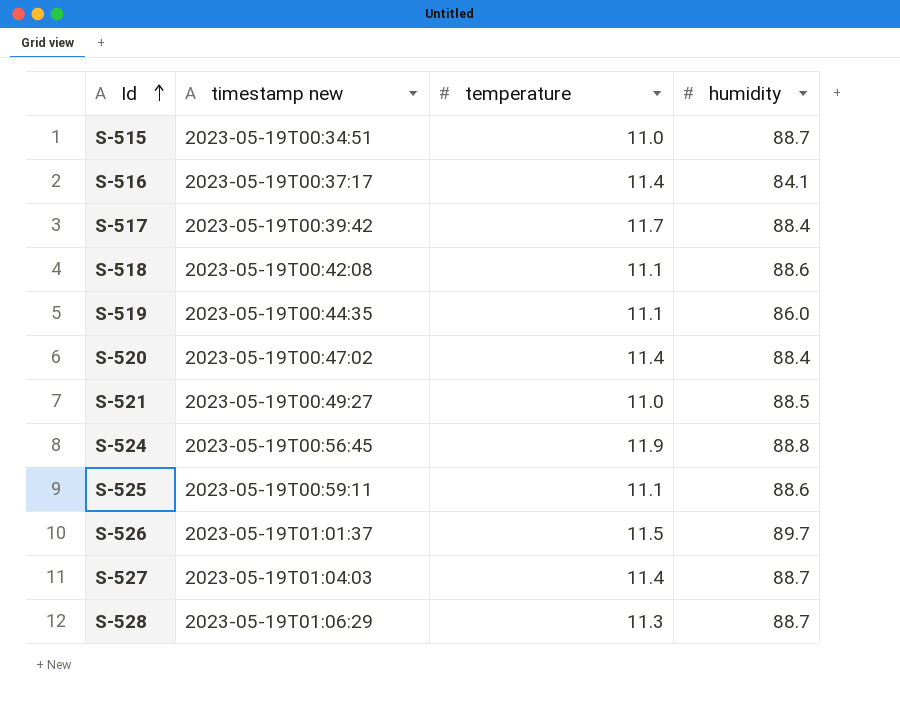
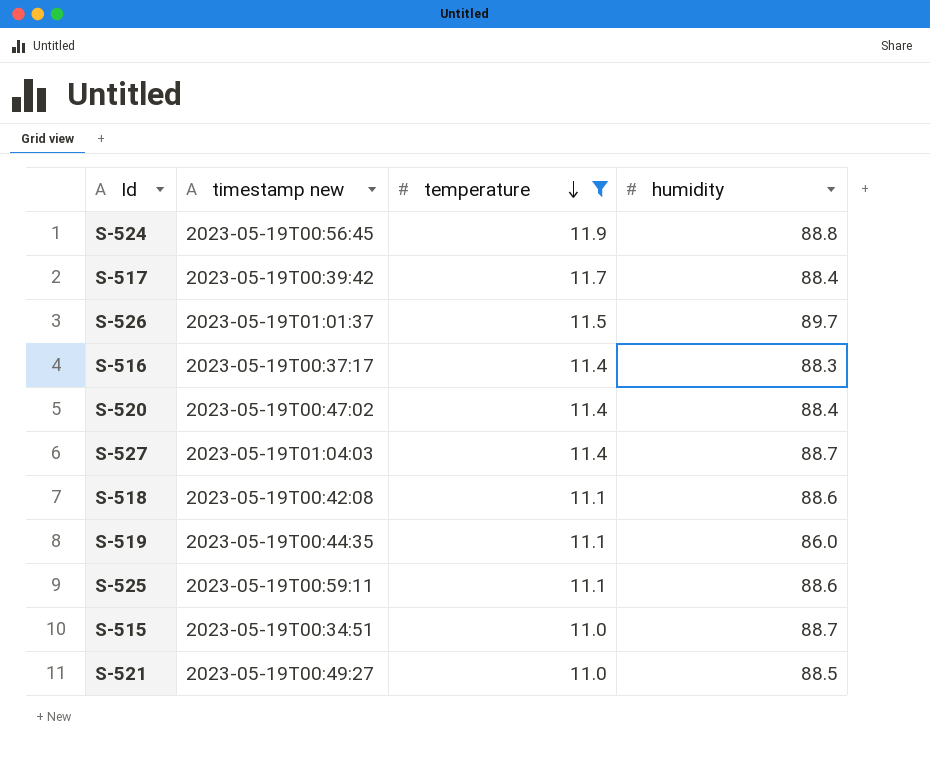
filter: none -> temperature != 11.3
row order: Id ascending -> temperature descending
S-516 | humidity: 84.1 -> 88.3

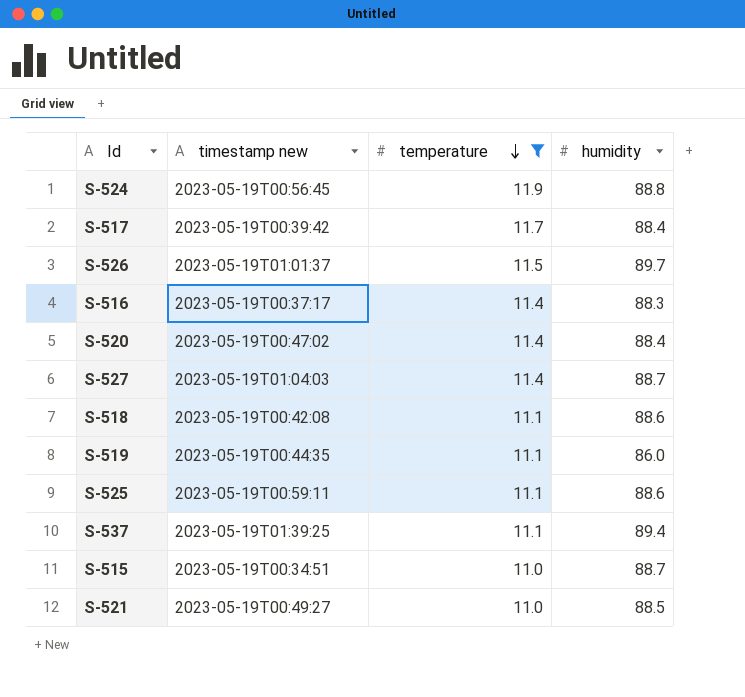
row S-537: none -> 2023-05-19T01:39:25 | 11.1 | 89.4

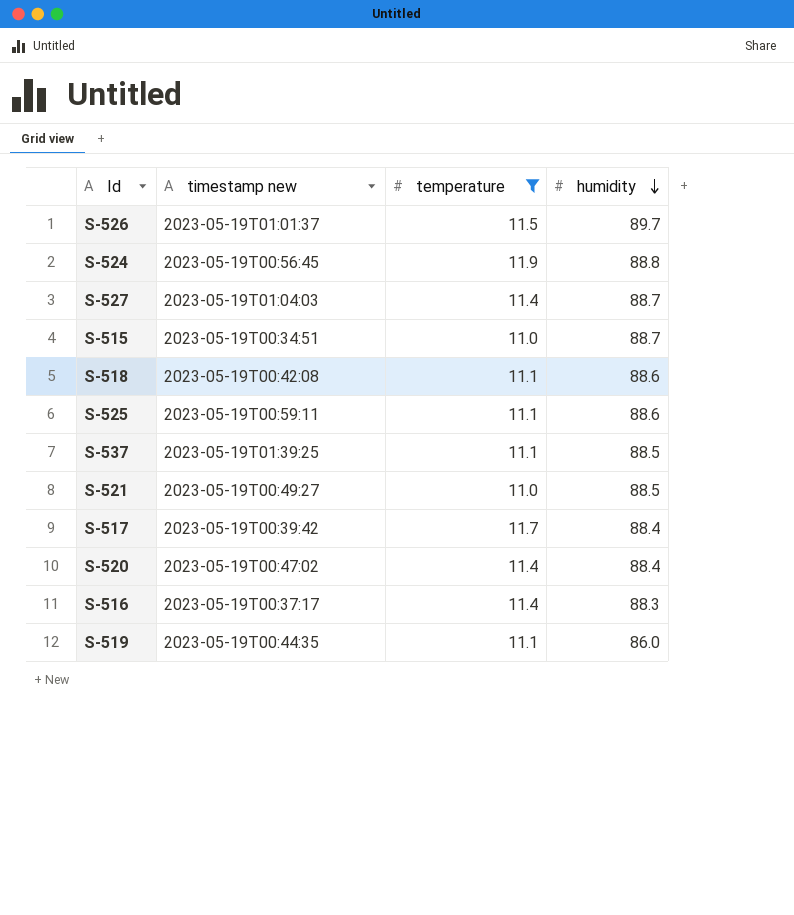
row order: temperature descending -> humidity descending
S-537 | humidity: 89.4 -> 88.5

